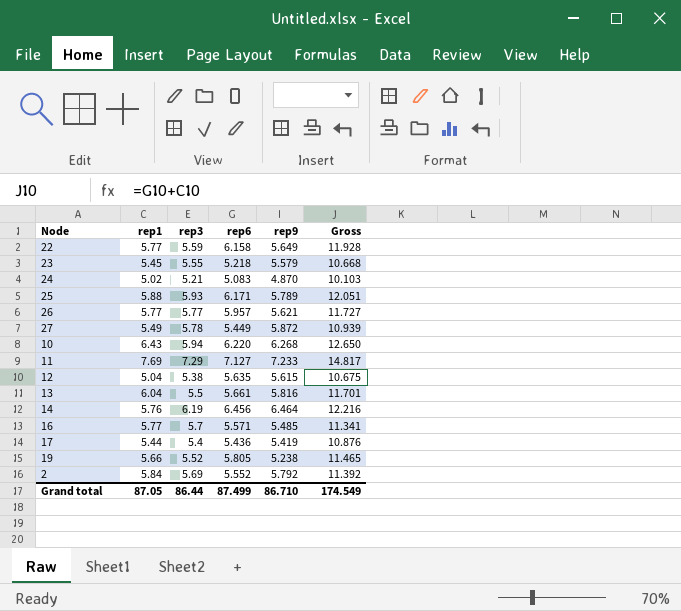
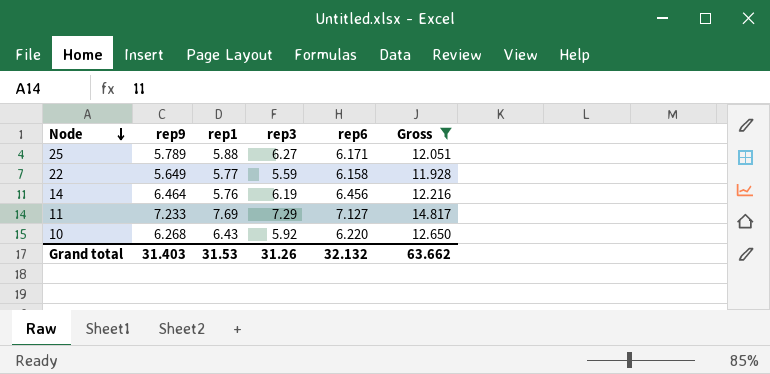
filter: none -> Gross >= 11.928
row order: none -> Node descending
column rep9 | position: 5 -> 2
25 | rep3: 5.93 -> 6.27
10 | rep3: 5.94 -> 5.92
Grand total | rep9: 86.710 -> 31.403
Grand total | rep1: 87.05 -> 31.53
Grand total | rep3: 86.44 -> 31.26
Grand total | rep6: 87.499 -> 32.132
Grand total | Gross: 174.549 -> 63.662

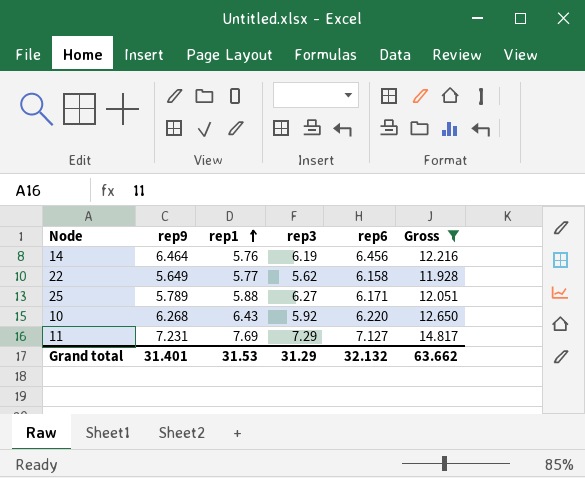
row order: Node descending -> rep1 ascending
22 | rep3: 5.59 -> 5.62
11 | rep9: 7.233 -> 7.231
Grand total | rep9: 31.403 -> 31.401
Grand total | rep3: 31.26 -> 31.29

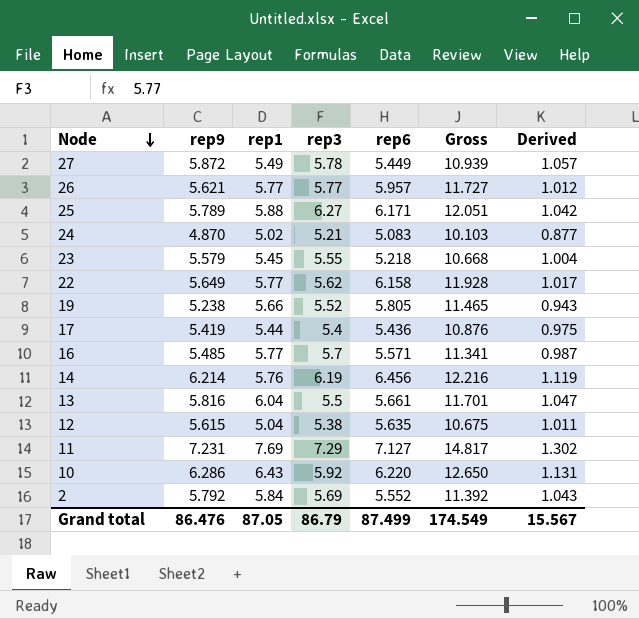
filter: Gross >= 11.928 -> none
row order: rep1 ascending -> Node descending
column Derived | formula: none -> [rep9] * 0.18
14 | rep9: 6.464 -> 6.214
10 | rep9: 6.268 -> 6.286
Grand total | rep9: 31.401 -> 86.476
Grand total | rep1: 31.53 -> 87.05
Grand total | rep3: 31.29 -> 86.79
Grand total | rep6: 32.132 -> 87.499
Grand total | Gross: 63.662 -> 174.549

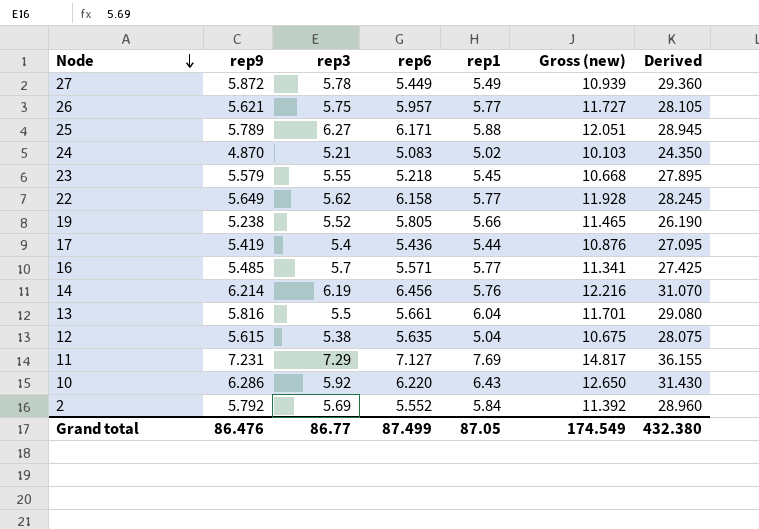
column rep1 | position: 3 -> 5
column name: Gross -> Gross (new)
column Derived | formula: [rep9] * 0.18 -> [rep9] * 5
26 | rep3: 5.77 -> 5.75
Grand total | rep3: 86.79 -> 86.77
Grand total | Derived: 15.567 -> 432.380

